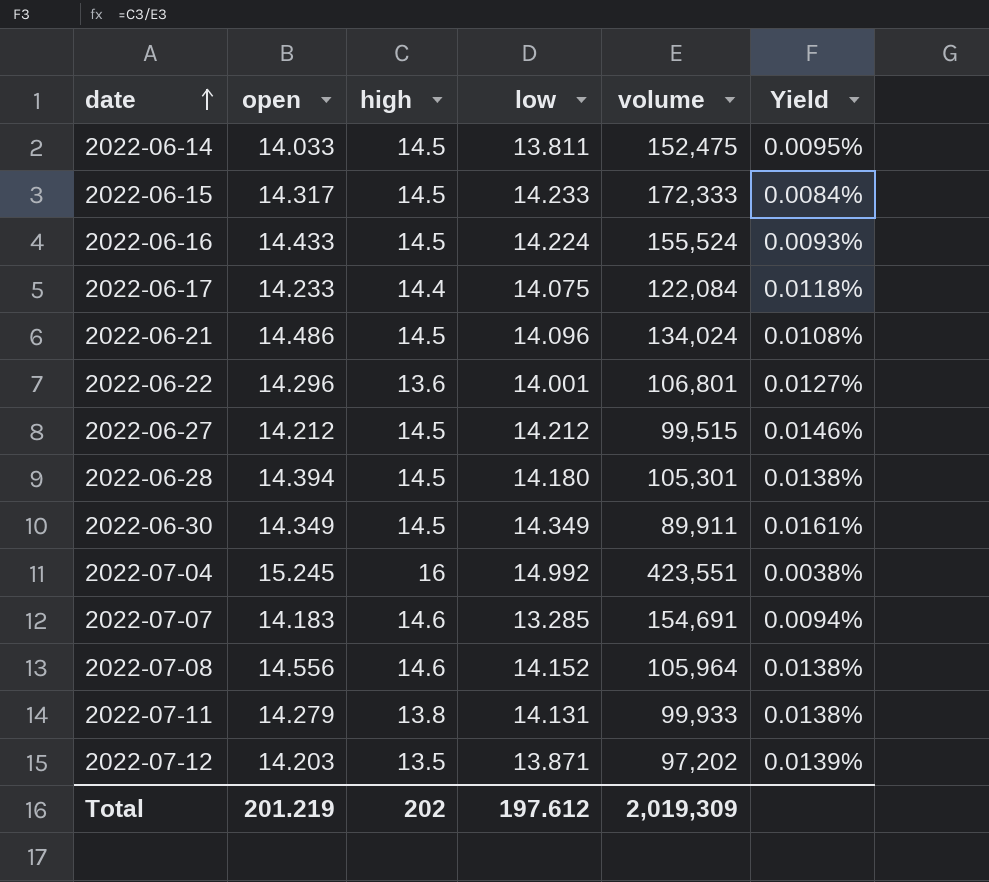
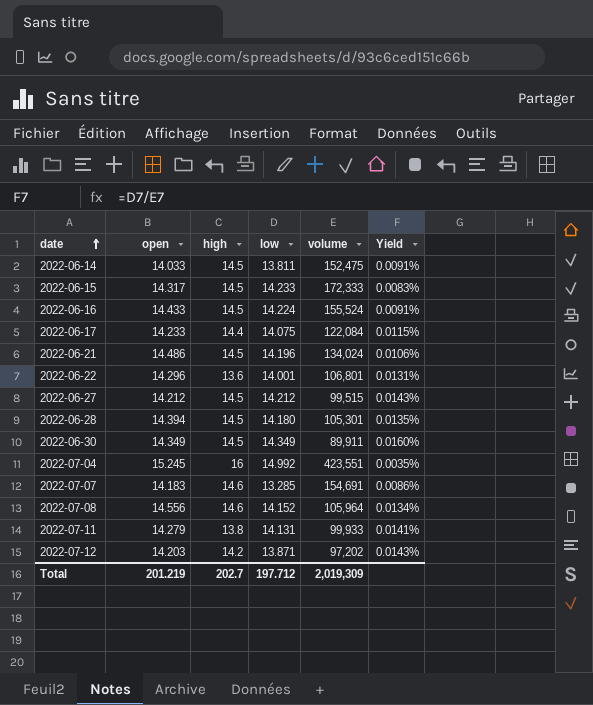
column Yield | formula: [high] / [volume] -> [low] / [volume]
2022-06-21 | low: 14.096 -> 14.196
2022-07-12 | high: 13.5 -> 14.2
Total | high: 202 -> 202.7
Total | low: 197.612 -> 197.712

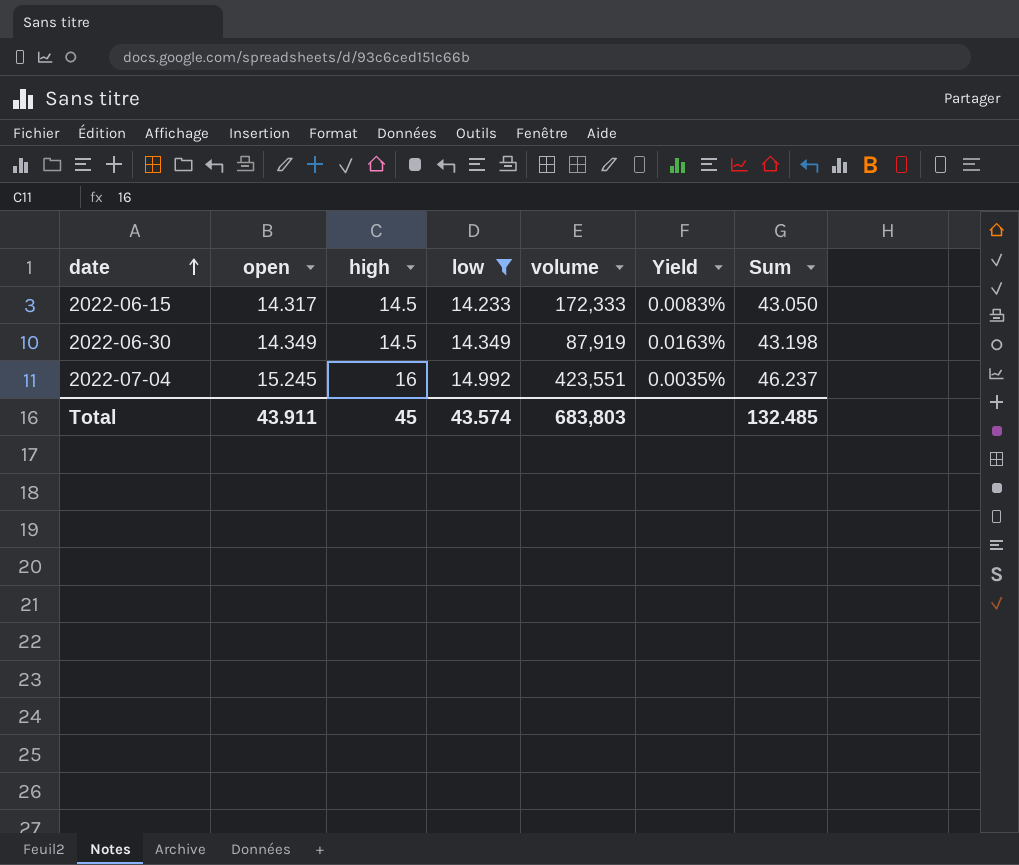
filter: none -> low >= 14.233
column Sum | formula: none -> [open] + [high] + [low]
2022-06-30 | volume: 89,911 -> 87,919
2022-06-30 | Yield: 0.0160% -> 0.0163%
Total | open: 201.219 -> 43.911
Total | high: 202.7 -> 45
Total | low: 197.712 -> 43.574
Total | volume: 2,019,309 -> 683,803

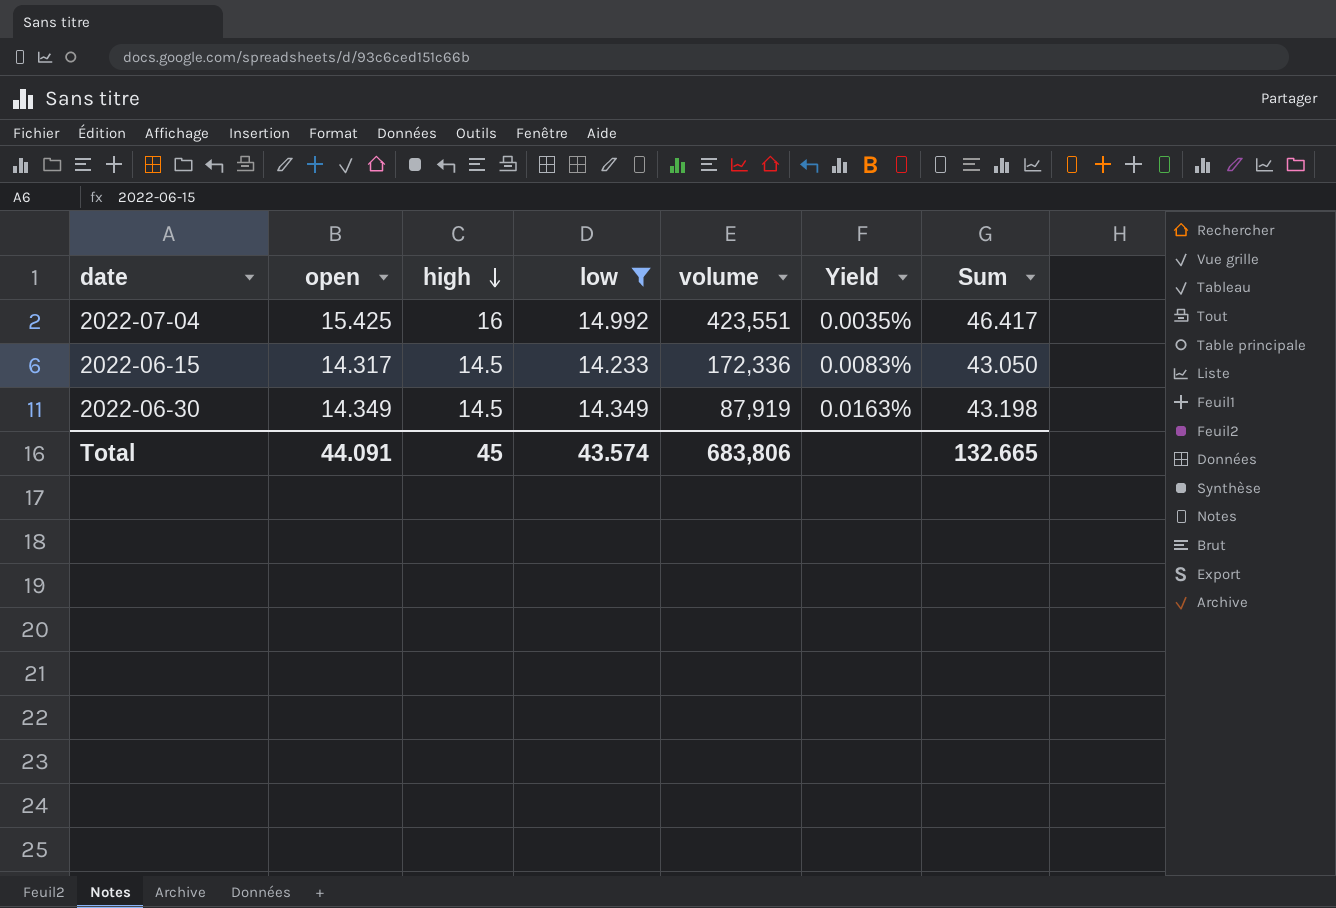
row order: date ascending -> high descending
2022-07-04 | open: 15.245 -> 15.425
2022-07-04 | Sum: 46.237 -> 46.417
2022-06-15 | volume: 172,333 -> 172,336
Total | open: 43.911 -> 44.091
Total | volume: 683,803 -> 683,806
Total | Sum: 132.485 -> 132.665

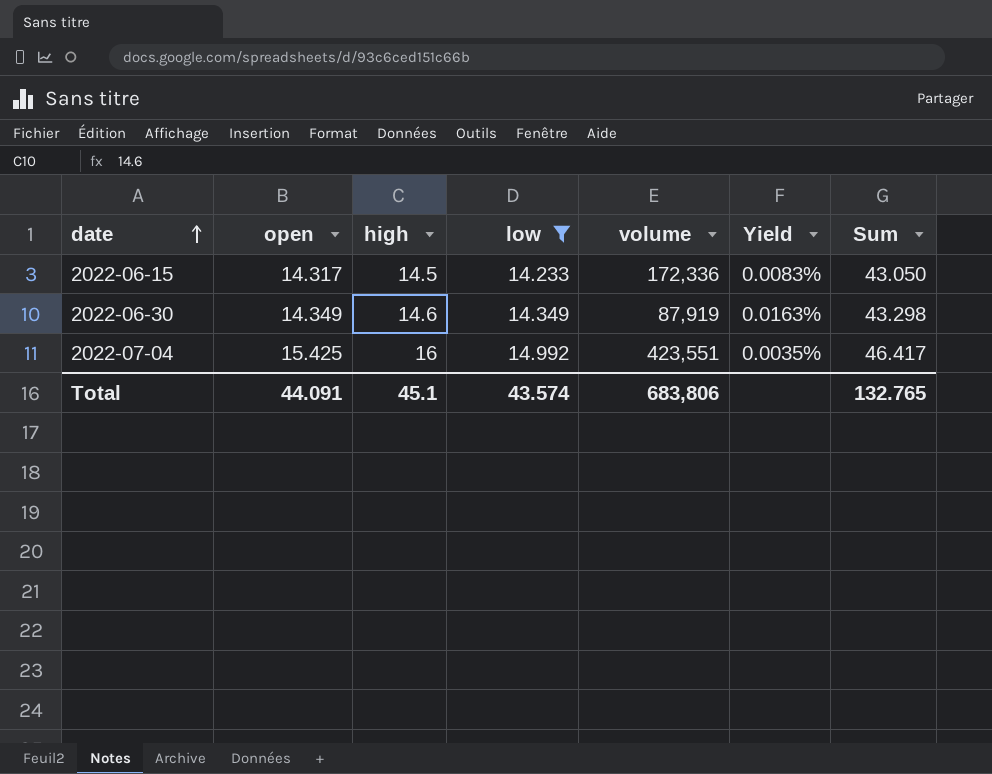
row order: high descending -> date ascending
2022-06-30 | high: 14.5 -> 14.6
2022-06-30 | Sum: 43.198 -> 43.298
Total | high: 45 -> 45.1
Total | Sum: 132.665 -> 132.765

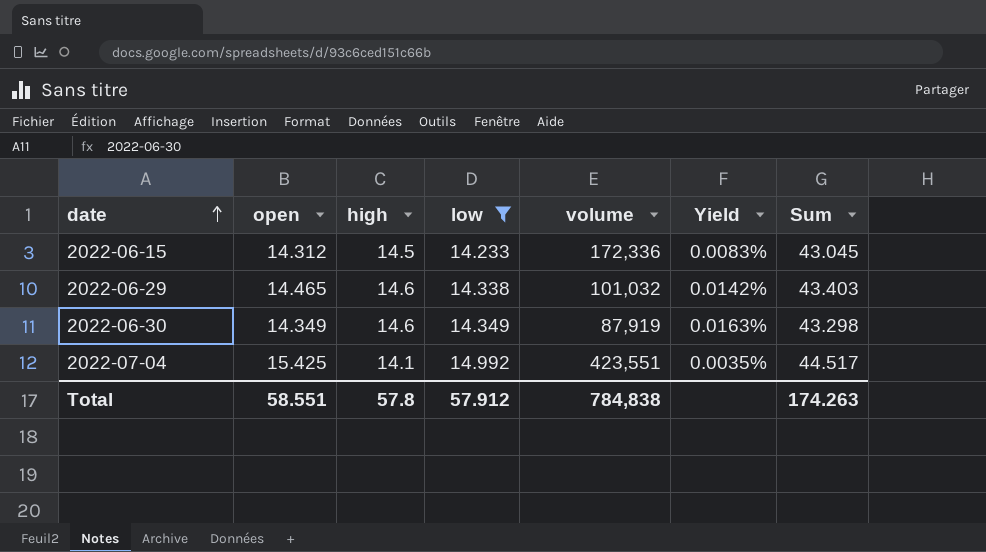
2022-06-15 | open: 14.317 -> 14.312
2022-06-15 | Sum: 43.050 -> 43.045
row 2022-06-29: none -> 14.465 | 14.6 | 14.338 | 101,032 | 0.0142% | 43.403
2022-07-04 | high: 16 -> 14.1
2022-07-04 | Sum: 46.417 -> 44.517
Total | open: 44.091 -> 58.551
Total | high: 45.1 -> 57.8
Total | low: 43.574 -> 57.912
Total | volume: 683,806 -> 784,838
Total | Sum: 132.765 -> 174.263

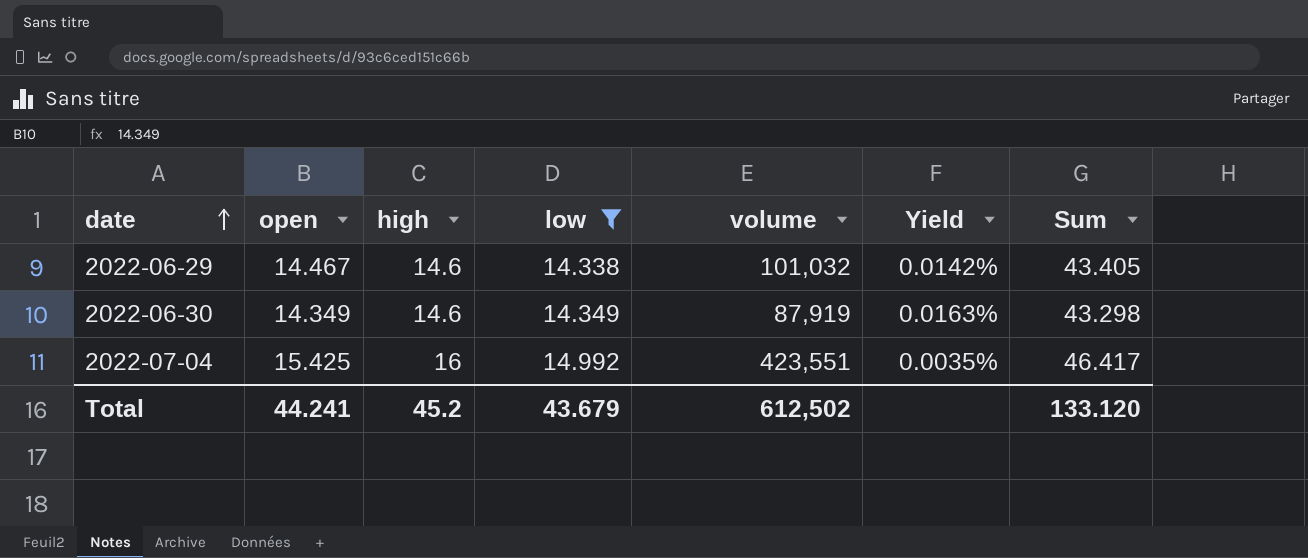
row 2022-06-15: 14.312 | 14.5 | 14.233 | 172,336 | 0.0083% | 43.045 -> none
2022-06-29 | open: 14.465 -> 14.467
2022-06-29 | Sum: 43.403 -> 43.405
2022-07-04 | high: 14.1 -> 16
2022-07-04 | Sum: 44.517 -> 46.417
Total | open: 58.551 -> 44.241
Total | high: 57.8 -> 45.2
Total | low: 57.912 -> 43.679
Total | volume: 784,838 -> 612,502
Total | Sum: 174.263 -> 133.120

